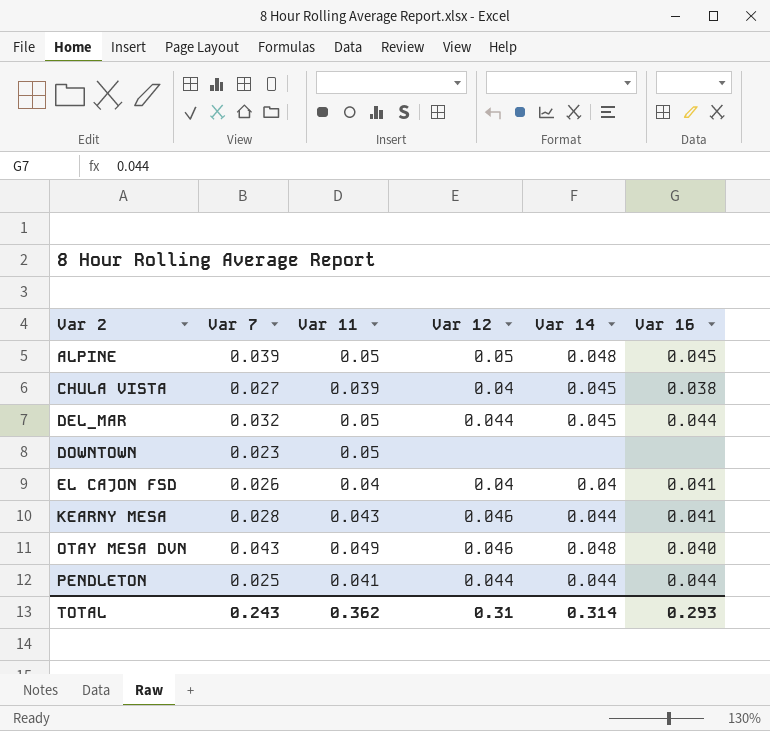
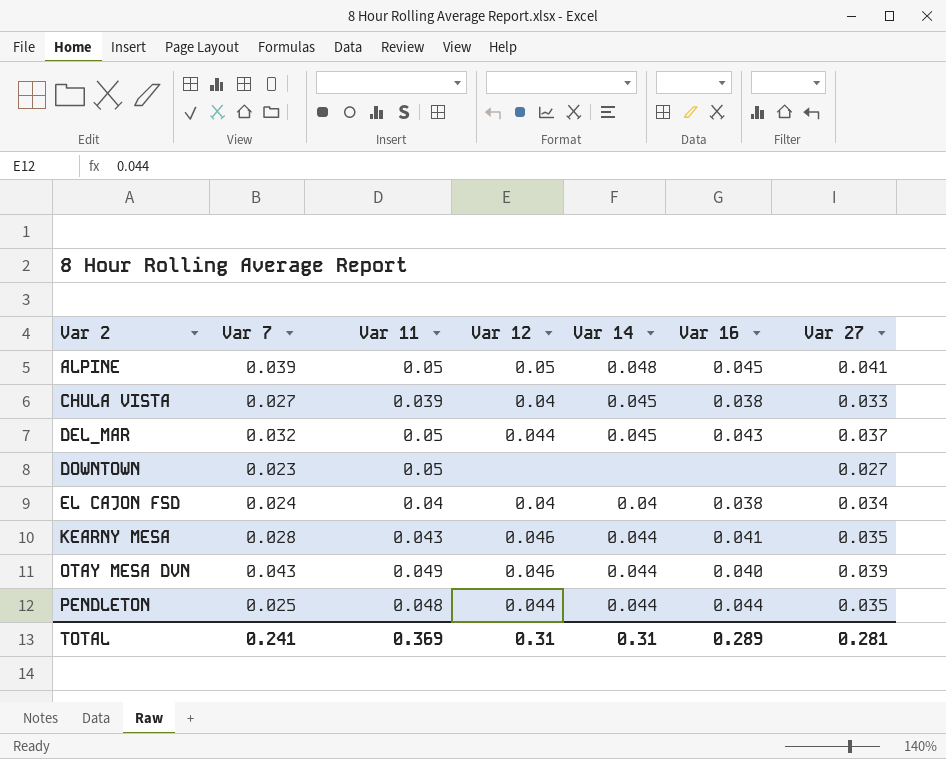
column Var 27 | position: none -> 7
DEL_MAR | Var 16: 0.044 -> 0.043
EL CAJON FSD | Var 7: 0.026 -> 0.024
EL CAJON FSD | Var 16: 0.041 -> 0.038
OTAY MESA DVN | Var 14: 0.048 -> 0.044
PENDLETON | Var 11: 0.041 -> 0.048
TOTAL | Var 7: 0.243 -> 0.241
TOTAL | Var 11: 0.362 -> 0.369
TOTAL | Var 14: 0.314 -> 0.31
TOTAL | Var 16: 0.293 -> 0.289

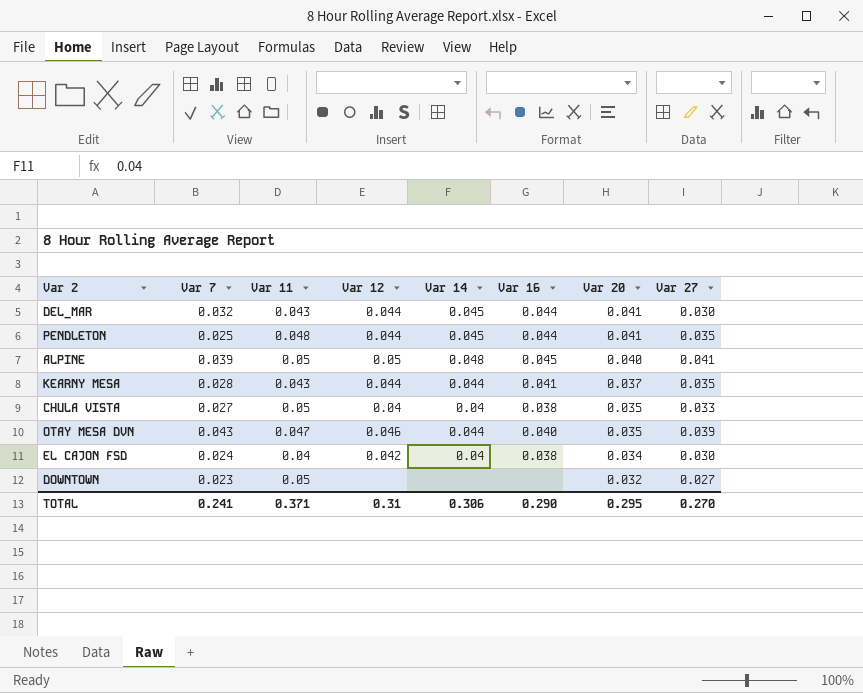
row order: Var 2 ascending -> Var 20 descending
column Var 20 | position: none -> 7
DEL_MAR | Var 11: 0.05 -> 0.043
DEL_MAR | Var 16: 0.043 -> 0.044
DEL_MAR | Var 27: 0.037 -> 0.030
PENDLETON | Var 14: 0.044 -> 0.045
KEARNY MESA | Var 12: 0.046 -> 0.044
CHULA VISTA | Var 11: 0.039 -> 0.05
CHULA VISTA | Var 14: 0.045 -> 0.04
OTAY MESA DVN | Var 11: 0.049 -> 0.047
EL CAJON FSD | Var 12: 0.04 -> 0.042
EL CAJON FSD | Var 27: 0.034 -> 0.030
TOTAL | Var 11: 0.369 -> 0.371
TOTAL | Var 14: 0.31 -> 0.306
TOTAL | Var 16: 0.289 -> 0.290
TOTAL | Var 27: 0.281 -> 0.270

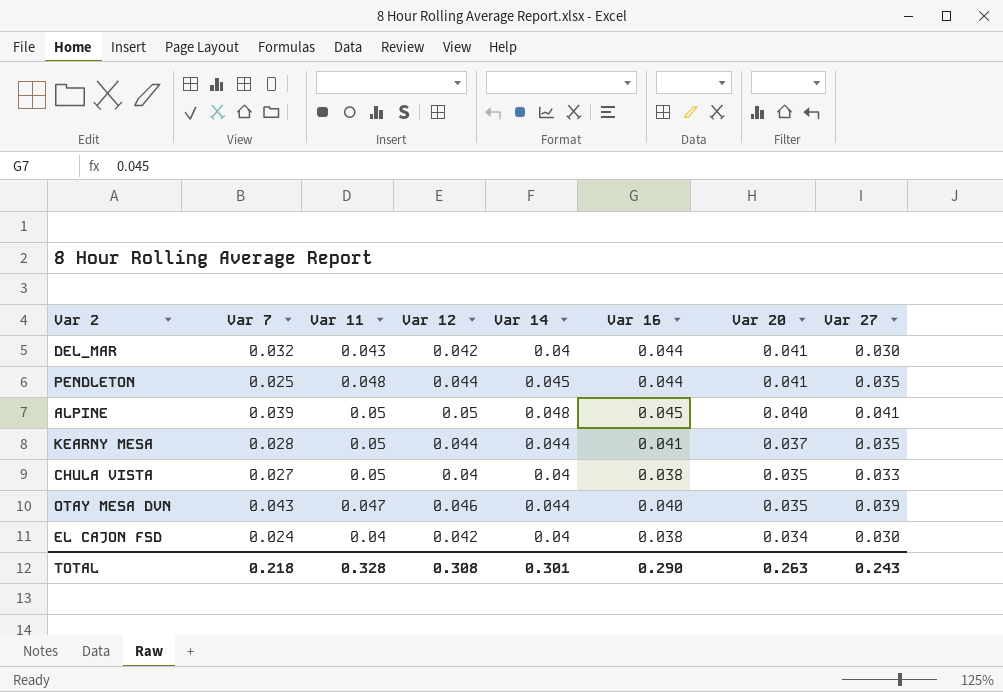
row DOWNTOWN: 0.023 | 0.05 | none | none | none | 0.032 | 0.027 -> none
DEL_MAR | Var 12: 0.044 -> 0.042
DEL_MAR | Var 14: 0.045 -> 0.04
KEARNY MESA | Var 11: 0.043 -> 0.05
TOTAL | Var 7: 0.241 -> 0.218
TOTAL | Var 11: 0.371 -> 0.328
TOTAL | Var 12: 0.31 -> 0.308
TOTAL | Var 14: 0.306 -> 0.301
TOTAL | Var 20: 0.295 -> 0.263
TOTAL | Var 27: 0.270 -> 0.243

